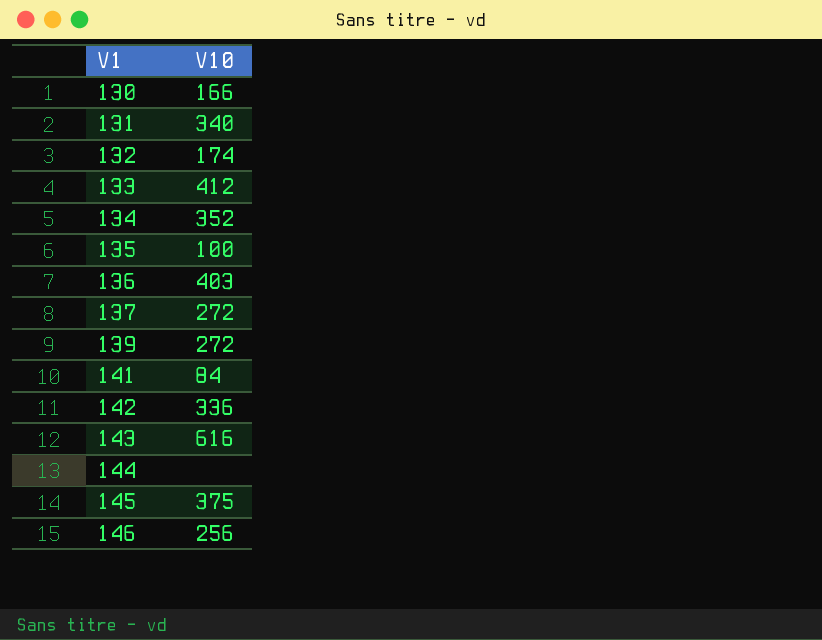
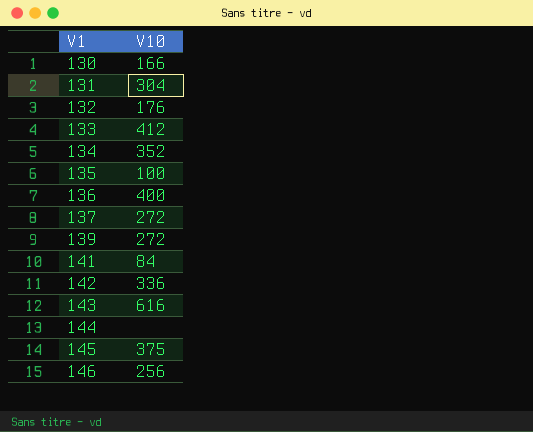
131 | V10: 340 -> 304
132 | V10: 174 -> 176
136 | V10: 403 -> 400

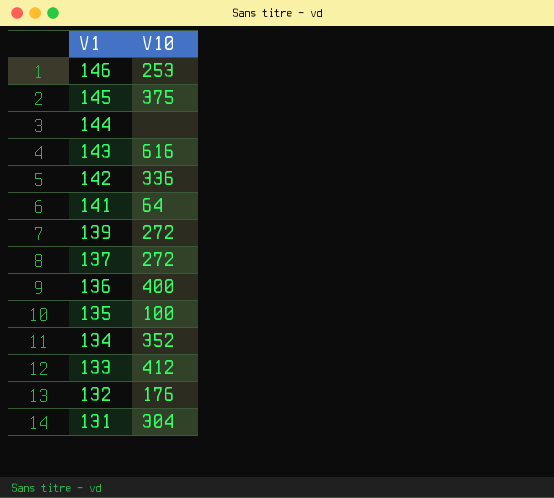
row order: V1 ascending -> V1 descending
row 130: 166 -> none
146 | V10: 256 -> 253
141 | V10: 84 -> 64

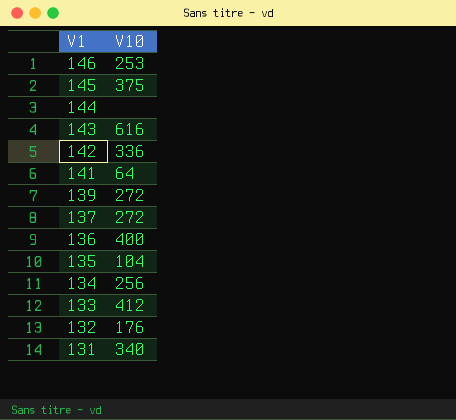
135 | V10: 100 -> 104
134 | V10: 352 -> 256
131 | V10: 304 -> 340

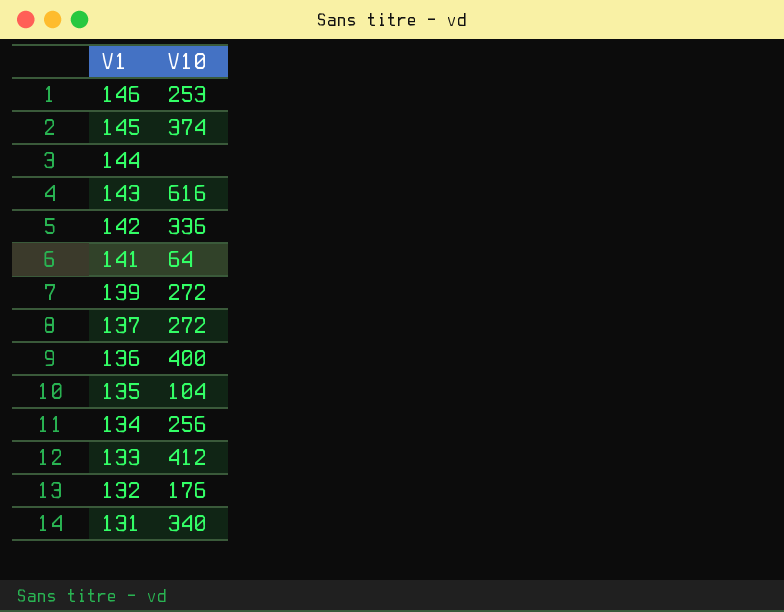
145 | V10: 375 -> 374

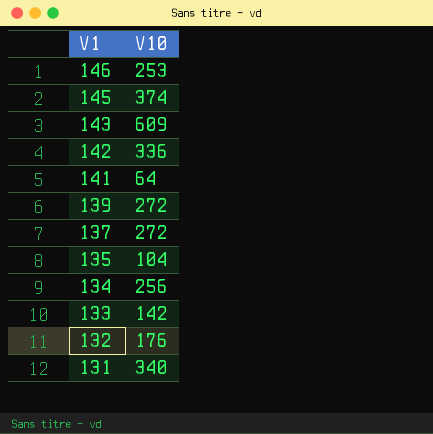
row 144: none -> none
row 136: 400 -> none
143 | V10: 616 -> 609
133 | V10: 412 -> 142

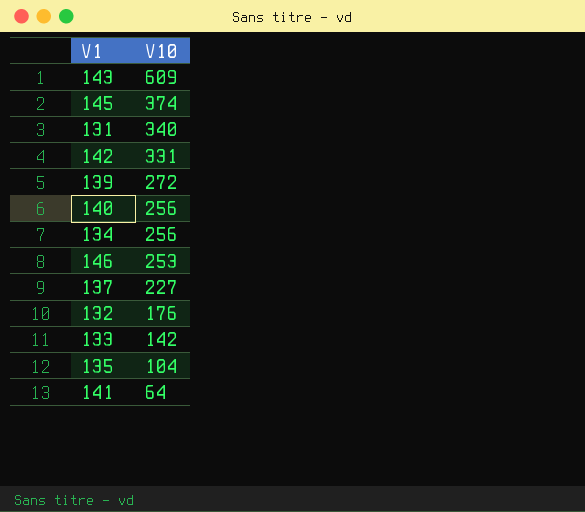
row order: V1 descending -> V10 descending
142 | V10: 336 -> 331
row 140: none -> 256
137 | V10: 272 -> 227

